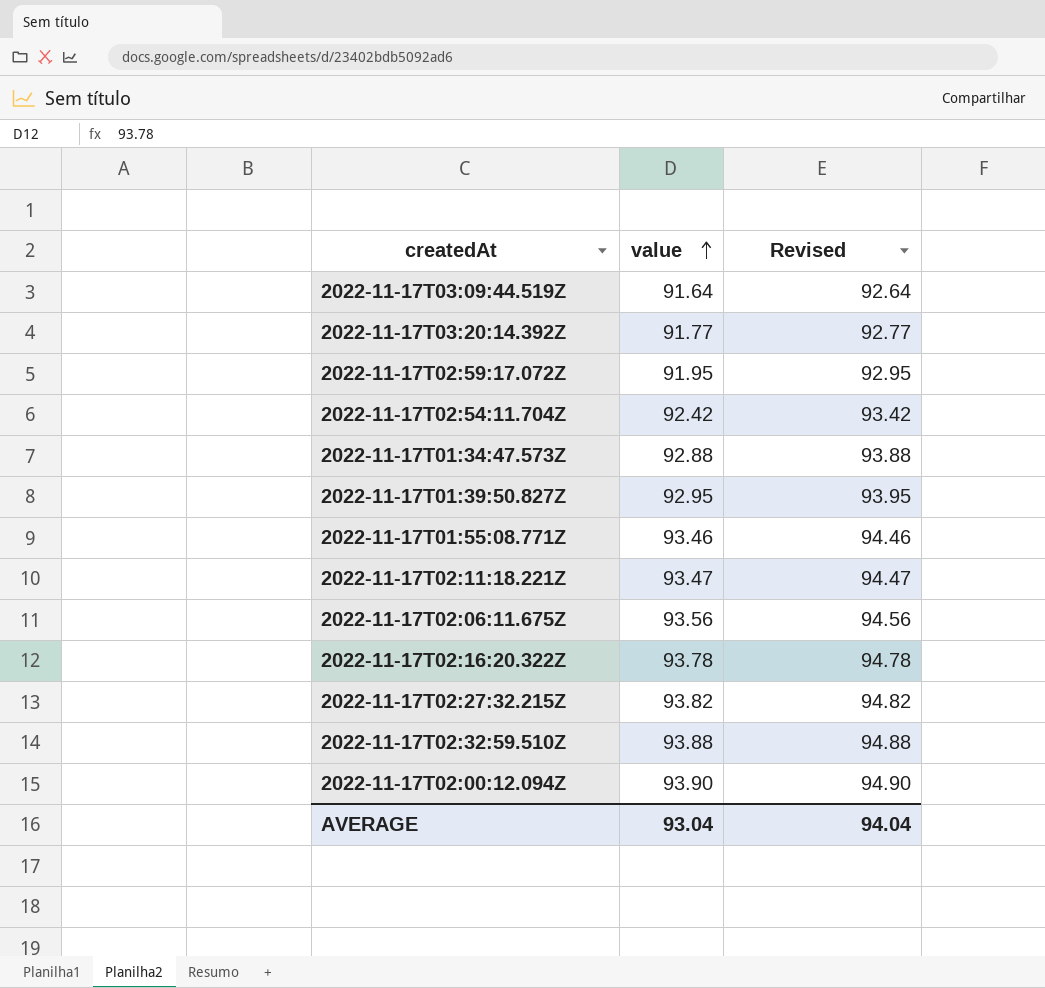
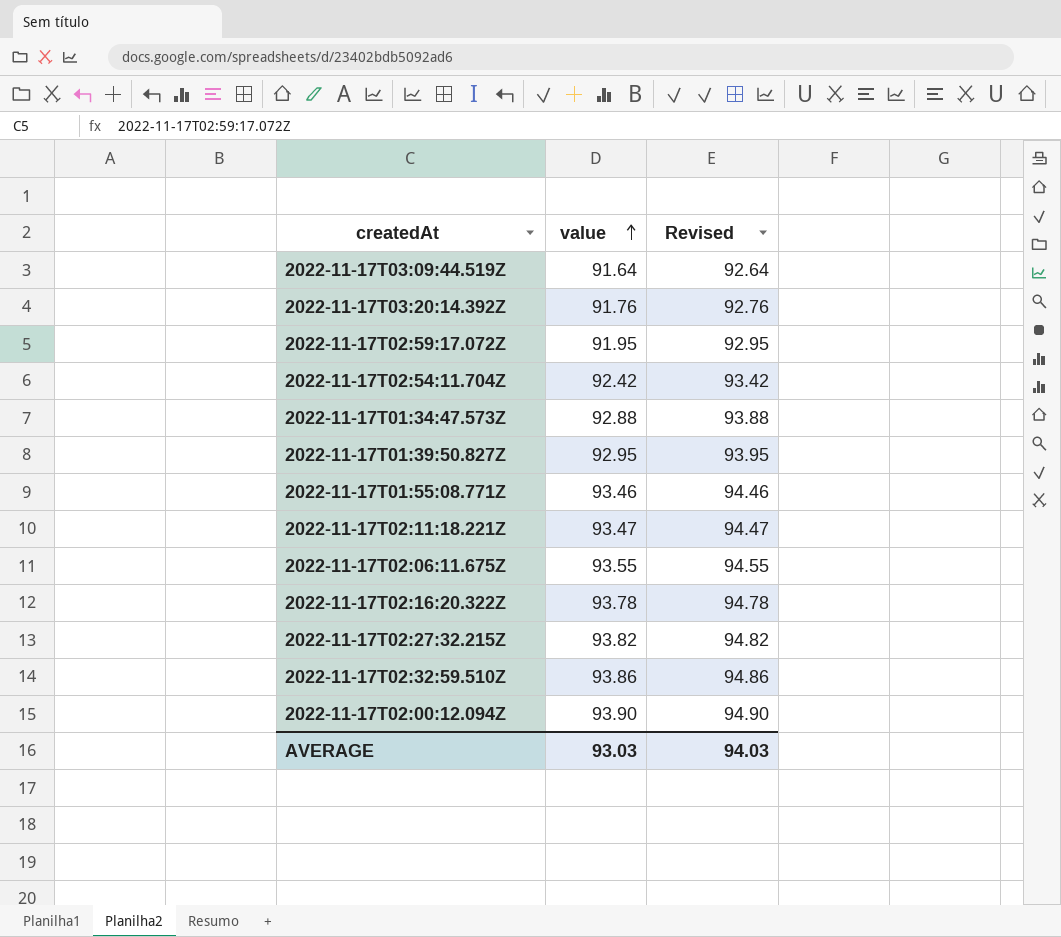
2022-11-17T03:20:14.392Z | value: 91.77 -> 91.76
2022-11-17T03:20:14.392Z | Revised: 92.77 -> 92.76
2022-11-17T02:06:11.675Z | value: 93.56 -> 93.55
2022-11-17T02:06:11.675Z | Revised: 94.56 -> 94.55
2022-11-17T02:32:59.510Z | value: 93.88 -> 93.86
2022-11-17T02:32:59.510Z | Revised: 94.88 -> 94.86
AVERAGE | value: 93.04 -> 93.03
AVERAGE | Revised: 94.04 -> 94.03

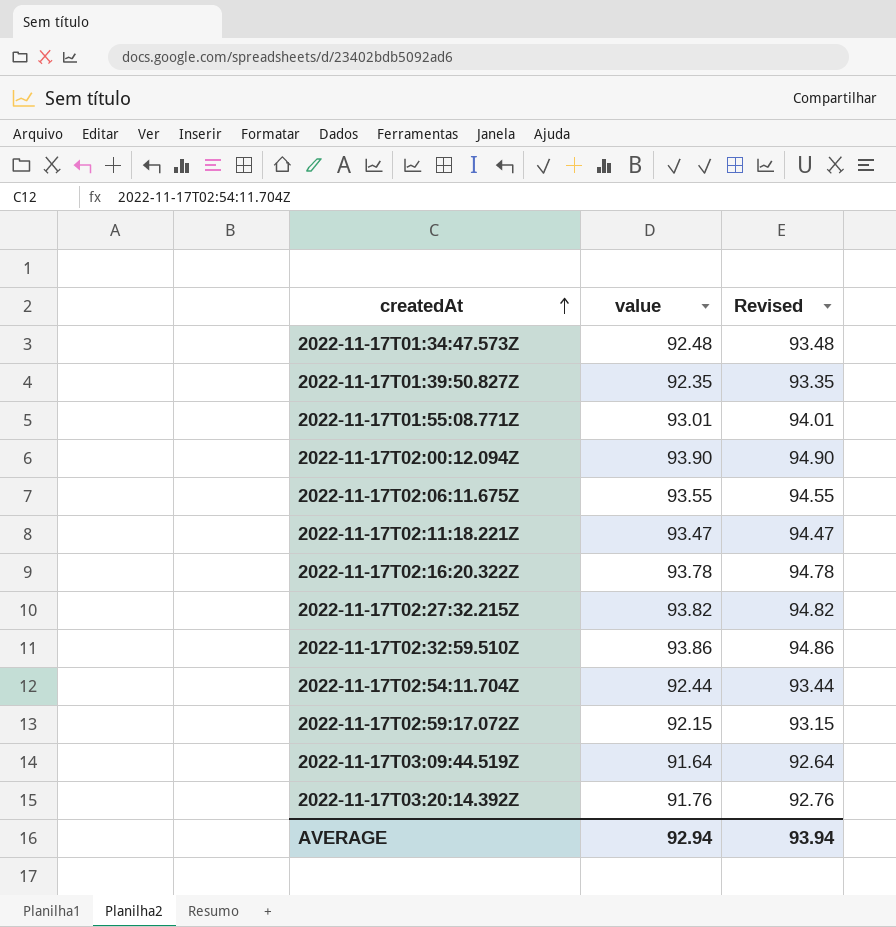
row order: value ascending -> createdAt ascending
2022-11-17T01:34:47.573Z | value: 92.88 -> 92.48
2022-11-17T01:34:47.573Z | Revised: 93.88 -> 93.48
2022-11-17T01:39:50.827Z | value: 92.95 -> 92.35
2022-11-17T01:39:50.827Z | Revised: 93.95 -> 93.35
2022-11-17T01:55:08.771Z | value: 93.46 -> 93.01
2022-11-17T01:55:08.771Z | Revised: 94.46 -> 94.01
2022-11-17T02:54:11.704Z | value: 92.42 -> 92.44
2022-11-17T02:54:11.704Z | Revised: 93.42 -> 93.44
2022-11-17T02:59:17.072Z | value: 91.95 -> 92.15
2022-11-17T02:59:17.072Z | Revised: 92.95 -> 93.15
AVERAGE | value: 93.03 -> 92.94
AVERAGE | Revised: 94.03 -> 93.94

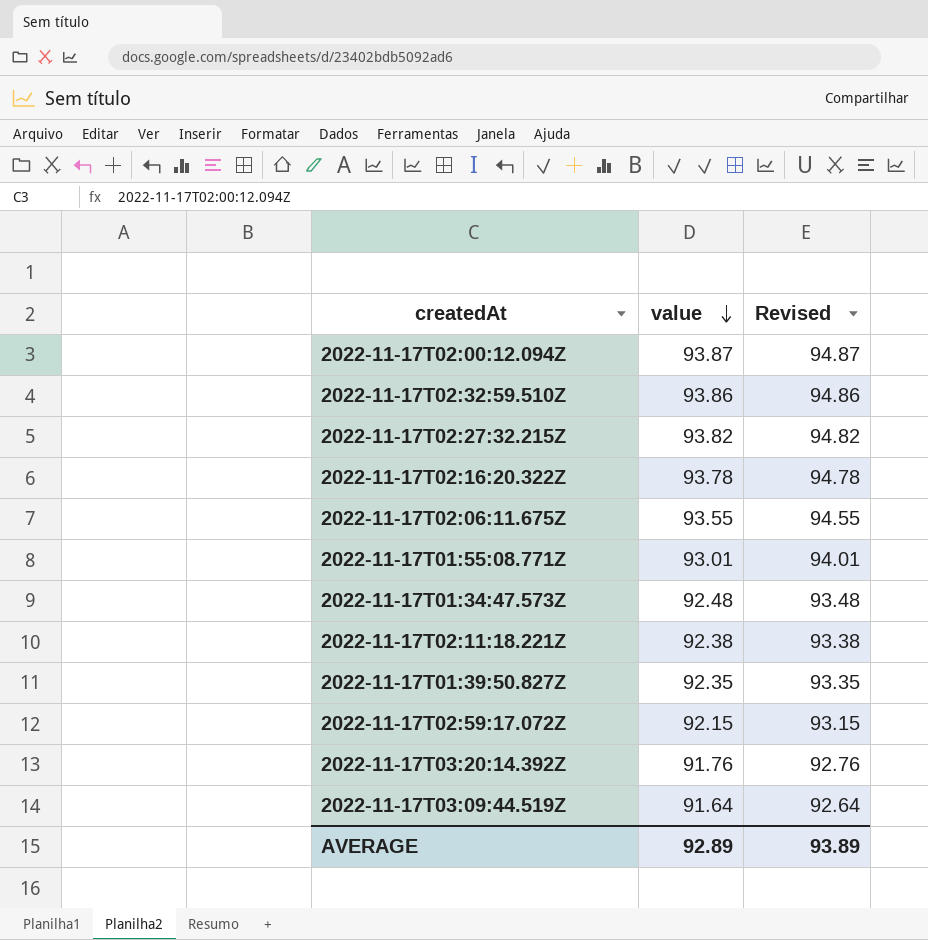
row order: createdAt ascending -> value descending
row 2022-11-17T02:54:11.704Z: 92.44 | 93.44 -> none
2022-11-17T02:00:12.094Z | value: 93.90 -> 93.87
2022-11-17T02:00:12.094Z | Revised: 94.90 -> 94.87
2022-11-17T02:11:18.221Z | value: 93.47 -> 92.38
2022-11-17T02:11:18.221Z | Revised: 94.47 -> 93.38
AVERAGE | value: 92.94 -> 92.89
AVERAGE | Revised: 93.94 -> 93.89

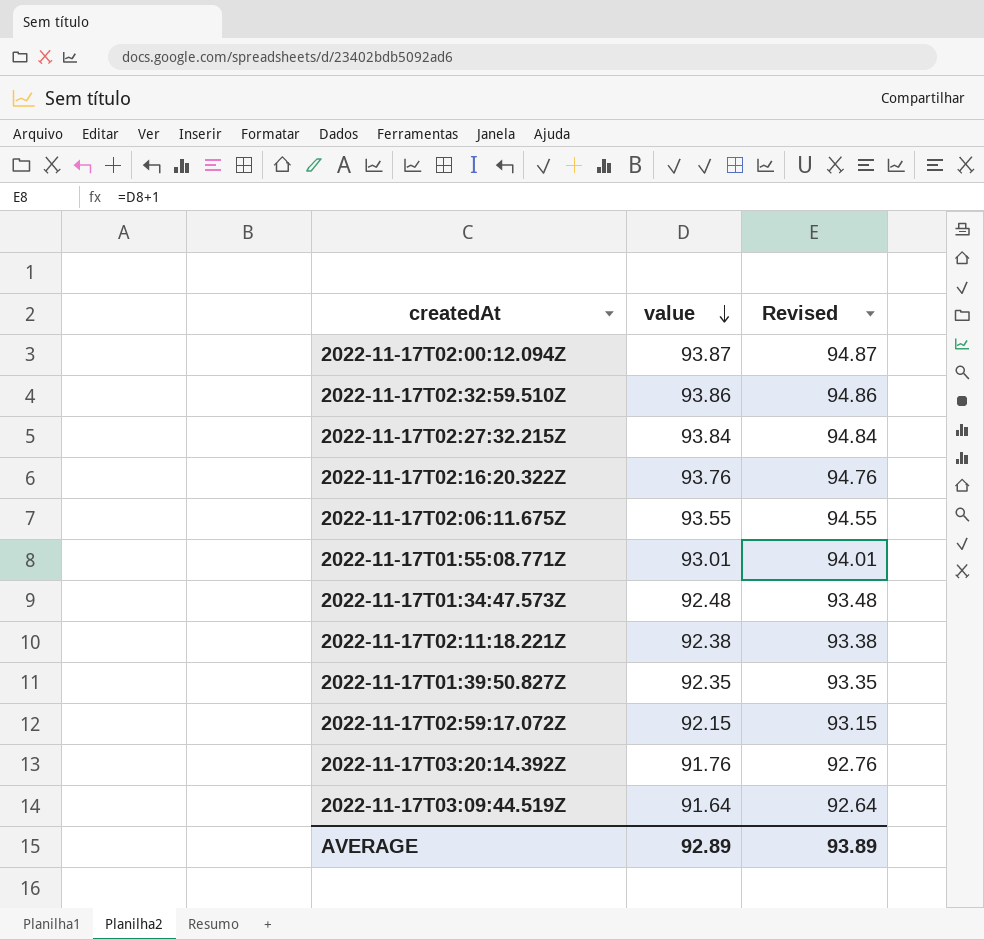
2022-11-17T02:27:32.215Z | value: 93.82 -> 93.84
2022-11-17T02:27:32.215Z | Revised: 94.82 -> 94.84
2022-11-17T02:16:20.322Z | value: 93.78 -> 93.76
2022-11-17T02:16:20.322Z | Revised: 94.78 -> 94.76

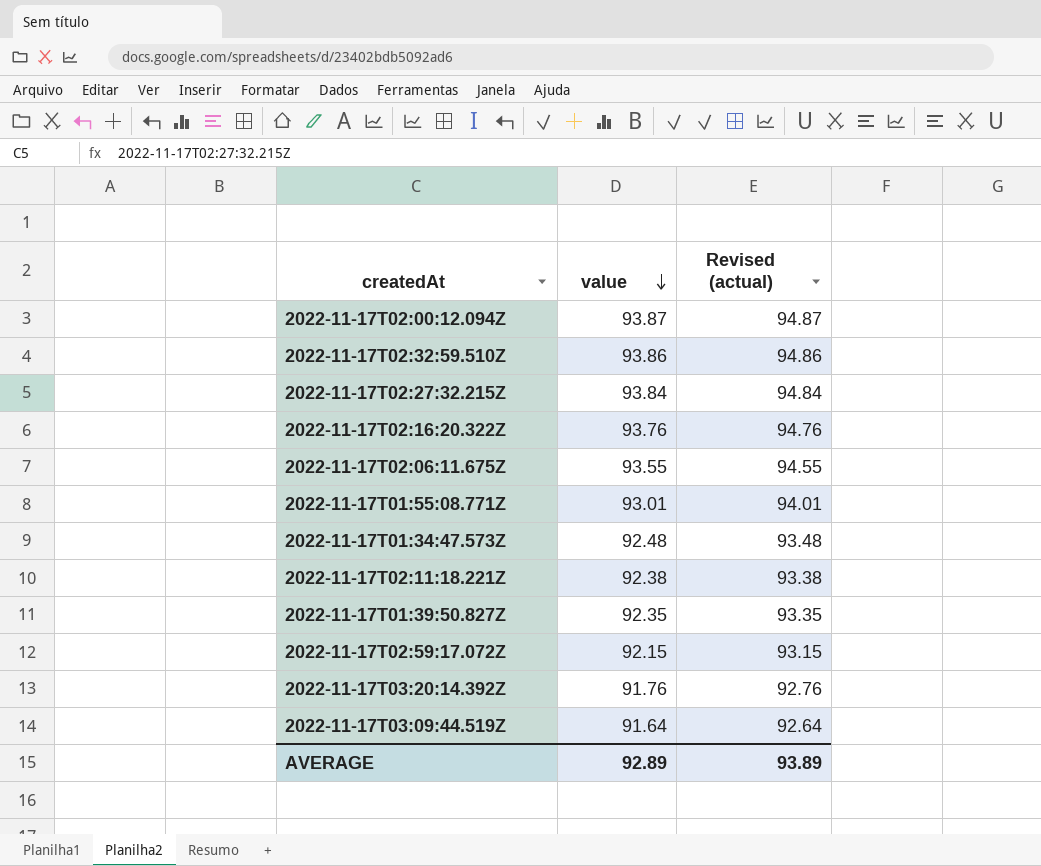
column name: Revised -> Revised (actual)

